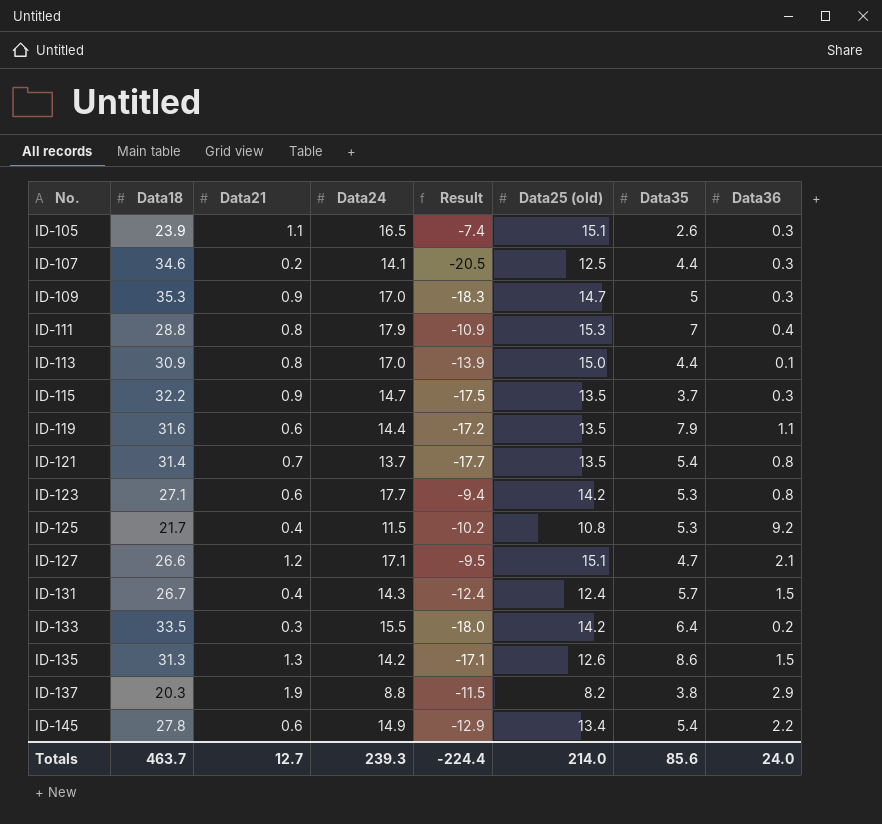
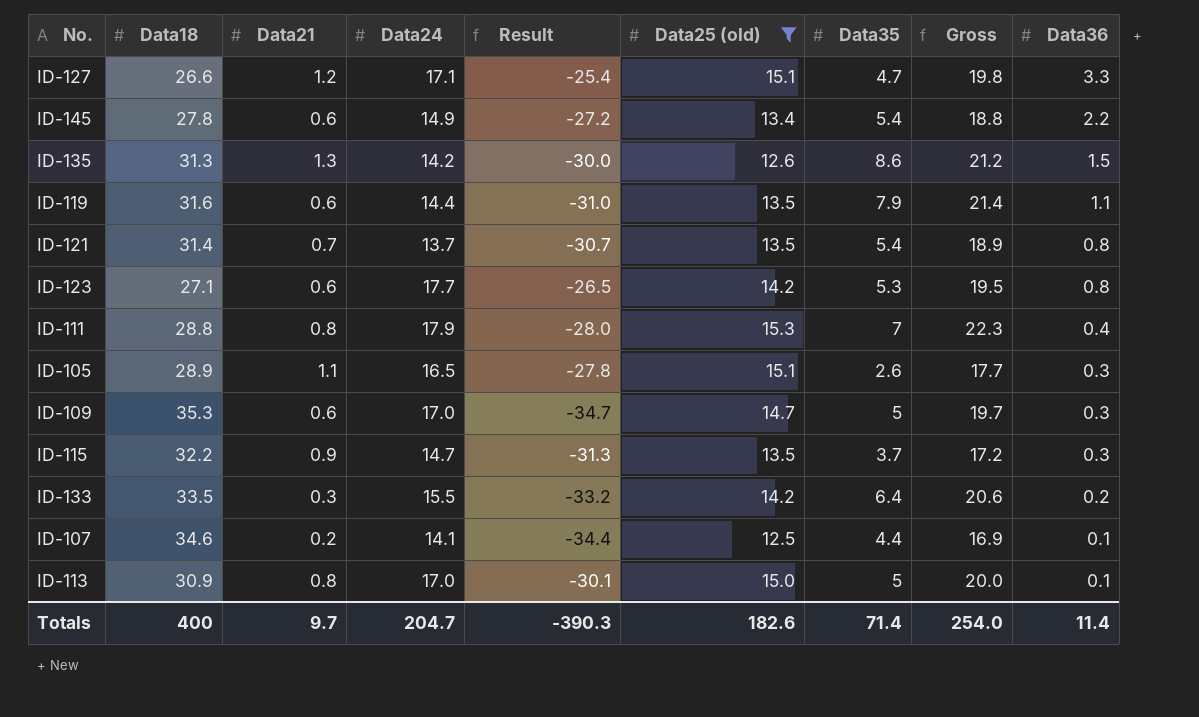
filter: none -> Data25 (old) >= 12.5
row order: No. ascending -> Data36 descending
column Result | formula: [Data24] - [Data18] -> [Data21] - [Data18]
column Gross | formula: none -> [Data25 (old)] + [Data35]
ID-127 | Data36: 2.1 -> 3.3
ID-105 | Data18: 23.9 -> 28.9
ID-109 | Data21: 0.9 -> 0.6
ID-107 | Data36: 0.3 -> 0.1
ID-113 | Data35: 4.4 -> 5
Totals | Data18: 463.7 -> 400
Totals | Data21: 12.7 -> 9.7
Totals | Data24: 239.3 -> 204.7
Totals | Result: -224.4 -> -390.3
Totals | Data25 (old): 214.0 -> 182.6
Totals | Data35: 85.6 -> 71.4
Totals | Data36: 24.0 -> 11.4

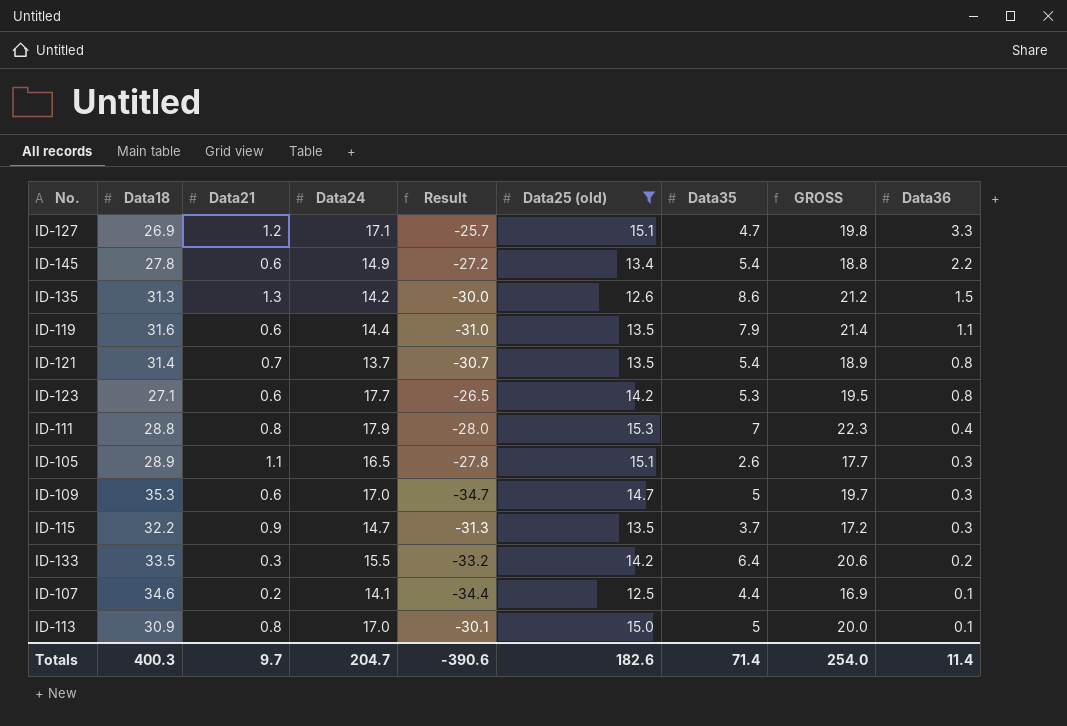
column name: Gross -> GROSS
ID-127 | Data18: 26.6 -> 26.9
ID-127 | Result: -25.4 -> -25.7
Totals | Data18: 400 -> 400.3
Totals | Result: -390.3 -> -390.6

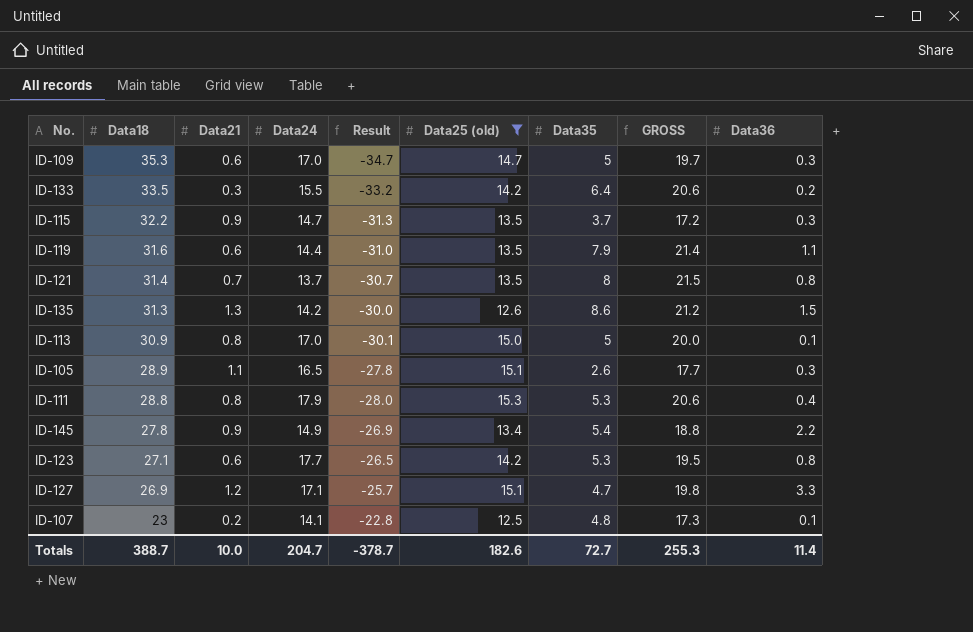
row order: Data36 descending -> Data18 descending
ID-121 | Data35: 5.4 -> 8
ID-121 | GROSS: 18.9 -> 21.5
ID-111 | Data35: 7 -> 5.3
ID-111 | GROSS: 22.3 -> 20.6
ID-145 | Data21: 0.6 -> 0.9
ID-145 | Result: -27.2 -> -26.9
ID-107 | Data18: 34.6 -> 23
ID-107 | Result: -34.4 -> -22.8
ID-107 | Data35: 4.4 -> 4.8
ID-107 | GROSS: 16.9 -> 17.3
Totals | Data18: 400.3 -> 388.7
Totals | Data21: 9.7 -> 10.0
Totals | Result: -390.6 -> -378.7
Totals | Data35: 71.4 -> 72.7
Totals | GROSS: 254.0 -> 255.3

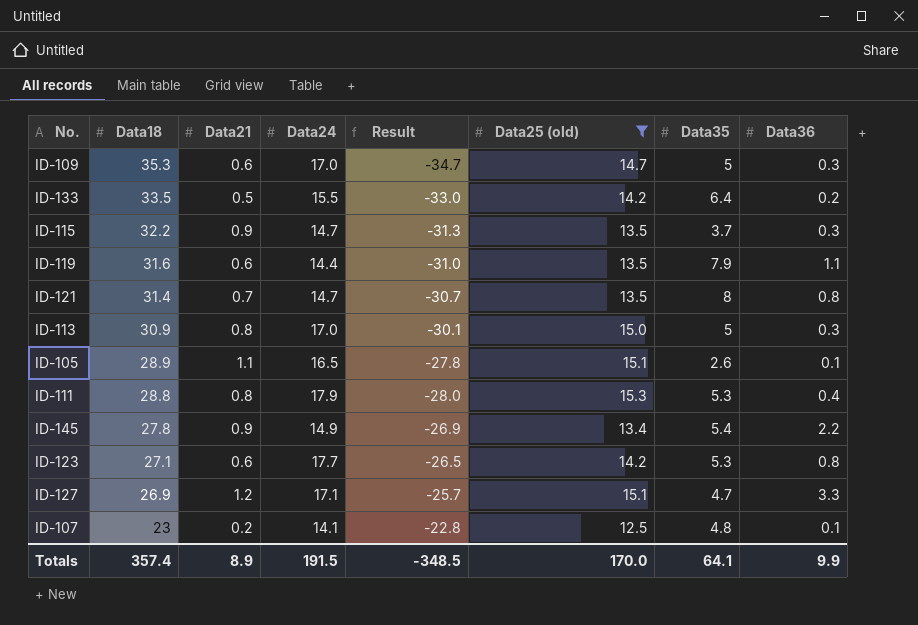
column GROSS | formula: [Data25 (old)] + [Data35] -> none
row ID-135: 31.3 | 1.3 | 14.2 | -30.0 | 12.6 | 8.6 | 21.2 | 1.5 -> none
ID-133 | Data21: 0.3 -> 0.5
ID-133 | Result: -33.2 -> -33.0
ID-121 | Data24: 13.7 -> 14.7
ID-113 | Data36: 0.1 -> 0.3
ID-105 | Data36: 0.3 -> 0.1
Totals | Data18: 388.7 -> 357.4
Totals | Data21: 10.0 -> 8.9
Totals | Data24: 204.7 -> 191.5
Totals | Result: -378.7 -> -348.5
Totals | Data25 (old): 182.6 -> 170.0
Totals | Data35: 72.7 -> 64.1
Totals | Data36: 11.4 -> 9.9

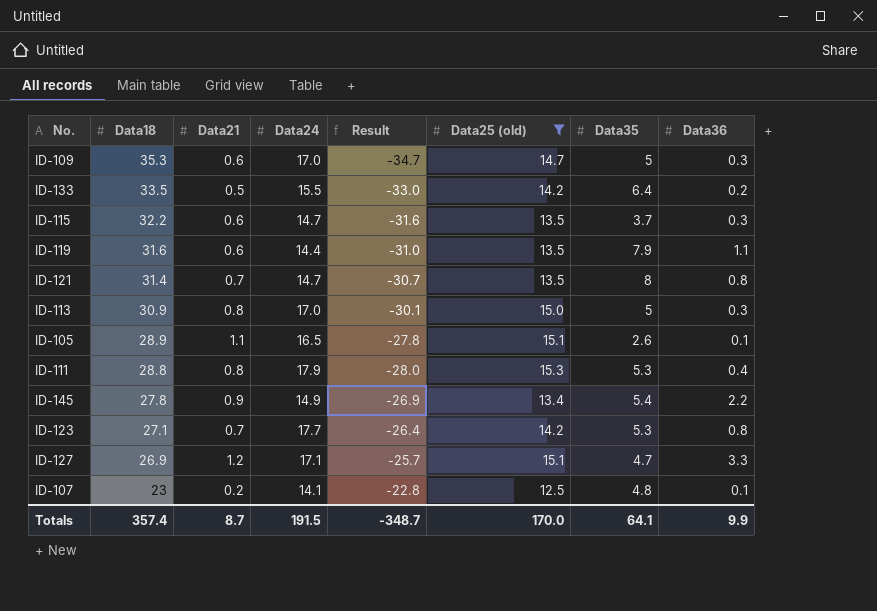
ID-115 | Data21: 0.9 -> 0.6
ID-115 | Result: -31.3 -> -31.6
ID-123 | Data21: 0.6 -> 0.7
ID-123 | Result: -26.5 -> -26.4
Totals | Data21: 8.9 -> 8.7
Totals | Result: -348.5 -> -348.7

